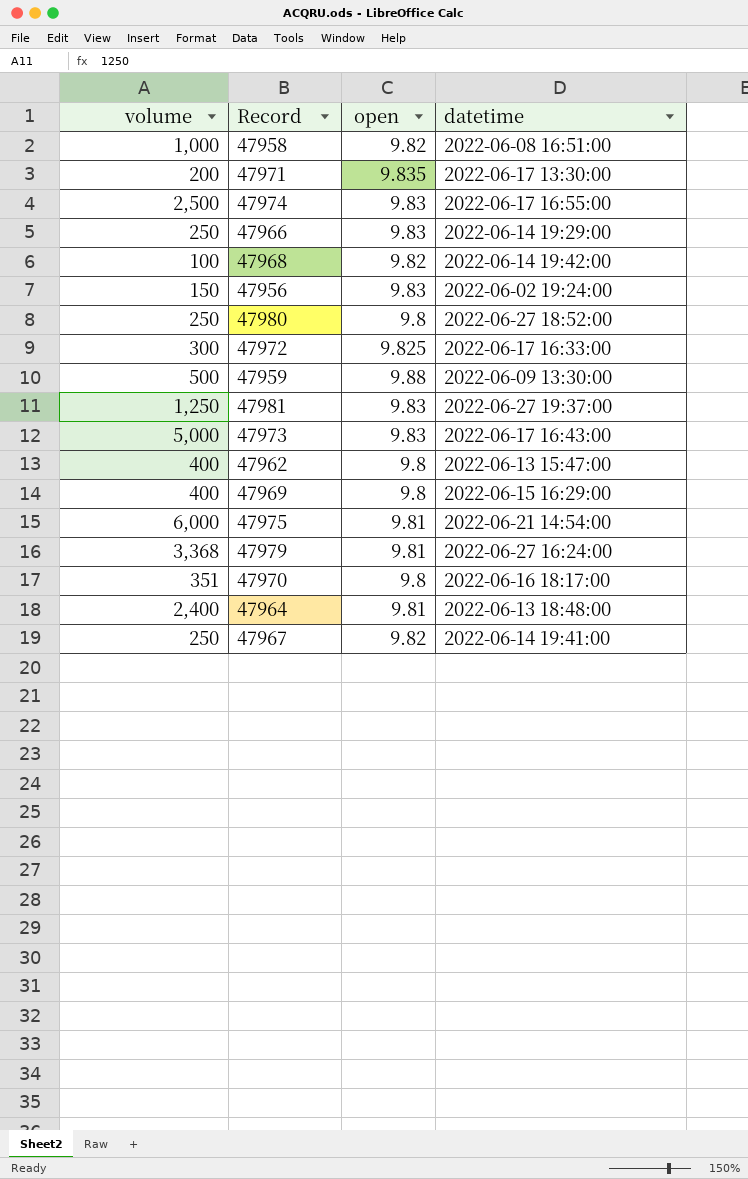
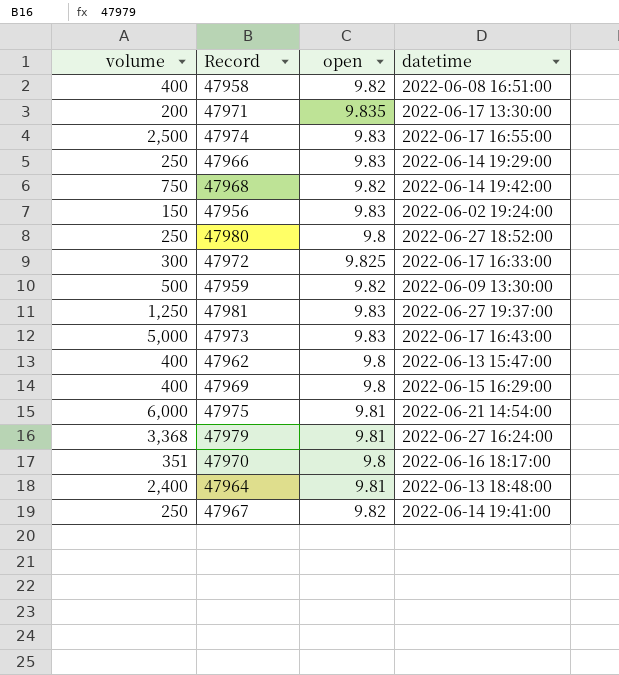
47958 | volume: 1,000 -> 400
47968 | volume: 100 -> 750
47959 | open: 9.88 -> 9.82

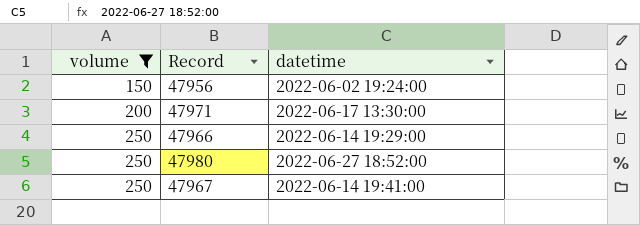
filter: none -> volume <= 250
row order: none -> volume ascending
column open | position: 3 -> none

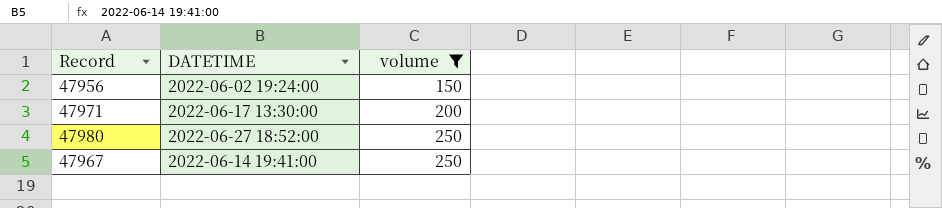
column name: datetime -> DATETIME
column volume | position: 1 -> 3
row 47966: 250 | 2022-06-14 19:29:00 -> none

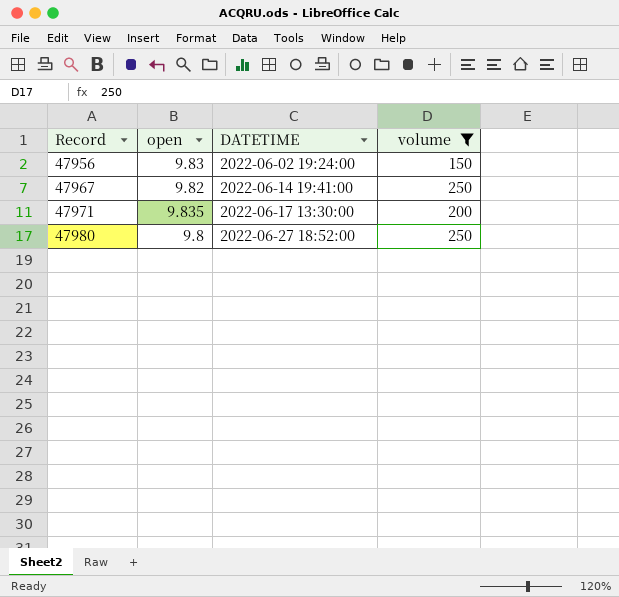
row order: volume ascending -> Record ascending
column open | position: none -> 2

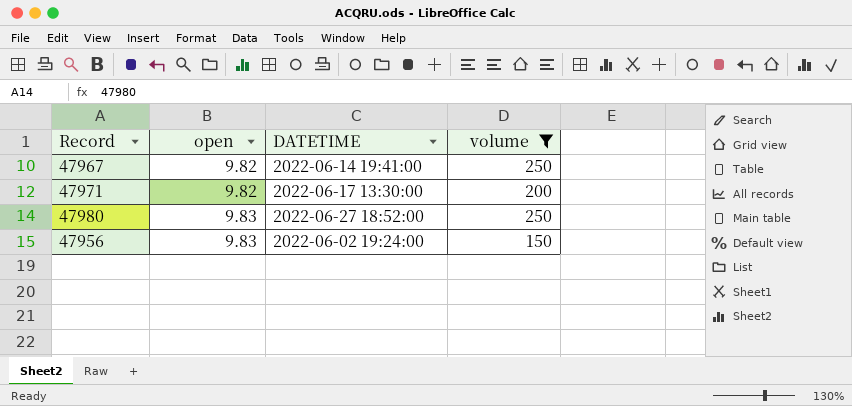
row order: Record ascending -> open ascending
47971 | open: 9.835 -> 9.82
47980 | open: 9.8 -> 9.83

